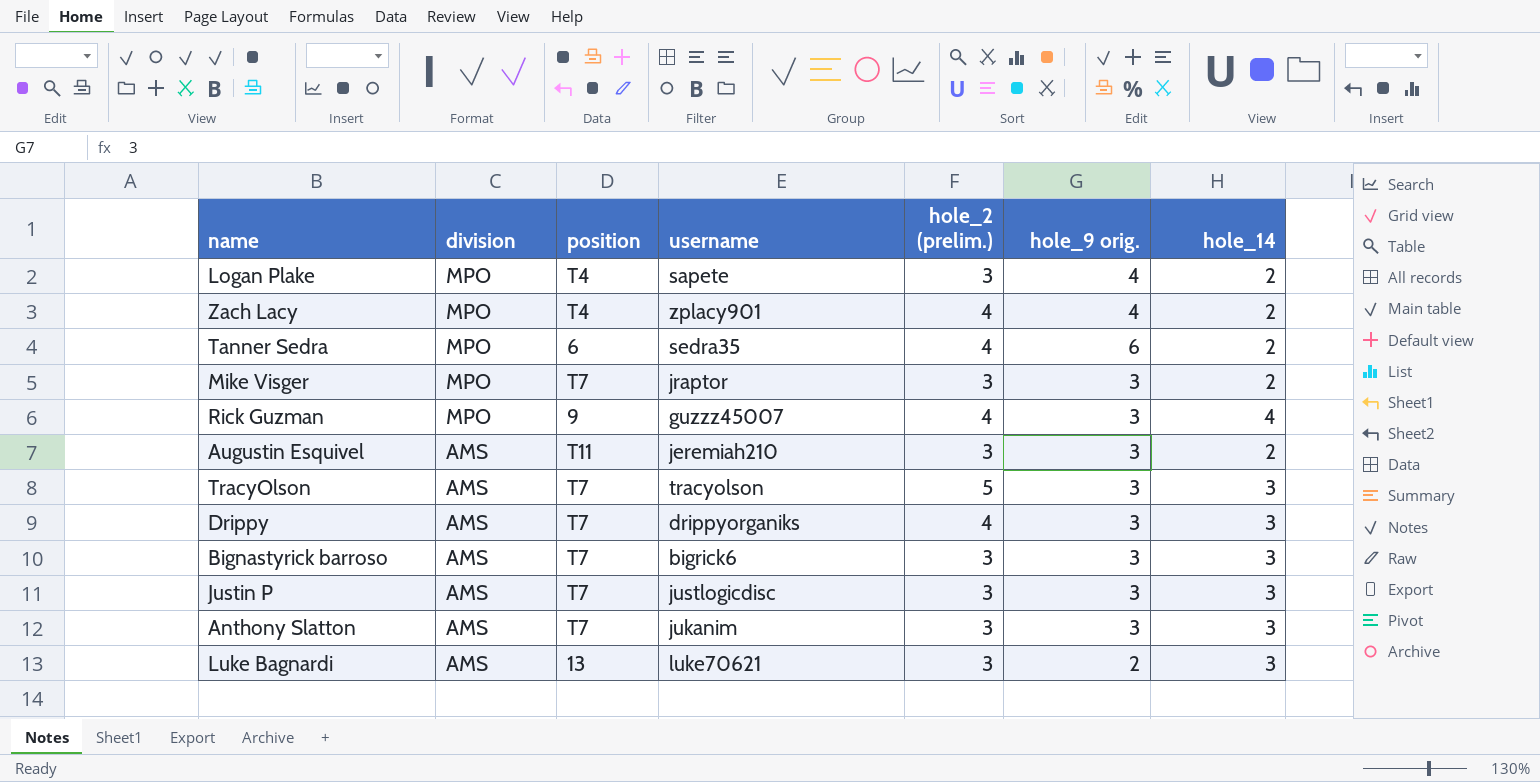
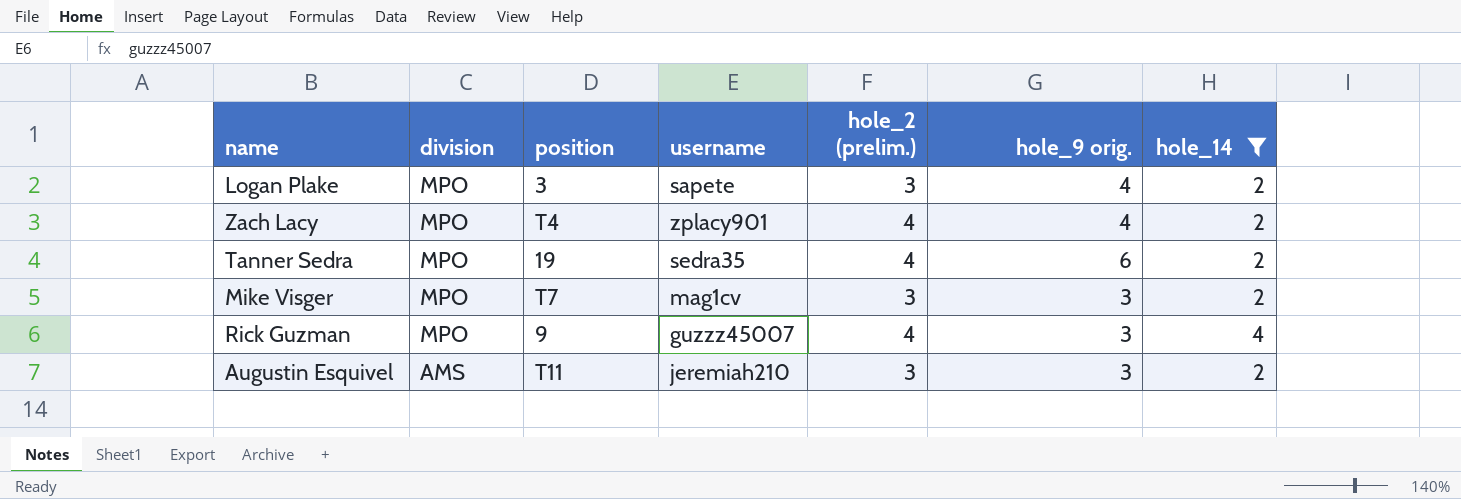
filter: none -> hole_14 != 3
Logan Plake | position: T4 -> 3
Tanner Sedra | position: 6 -> 19
Mike Visger | username: jraptor -> mag1cv

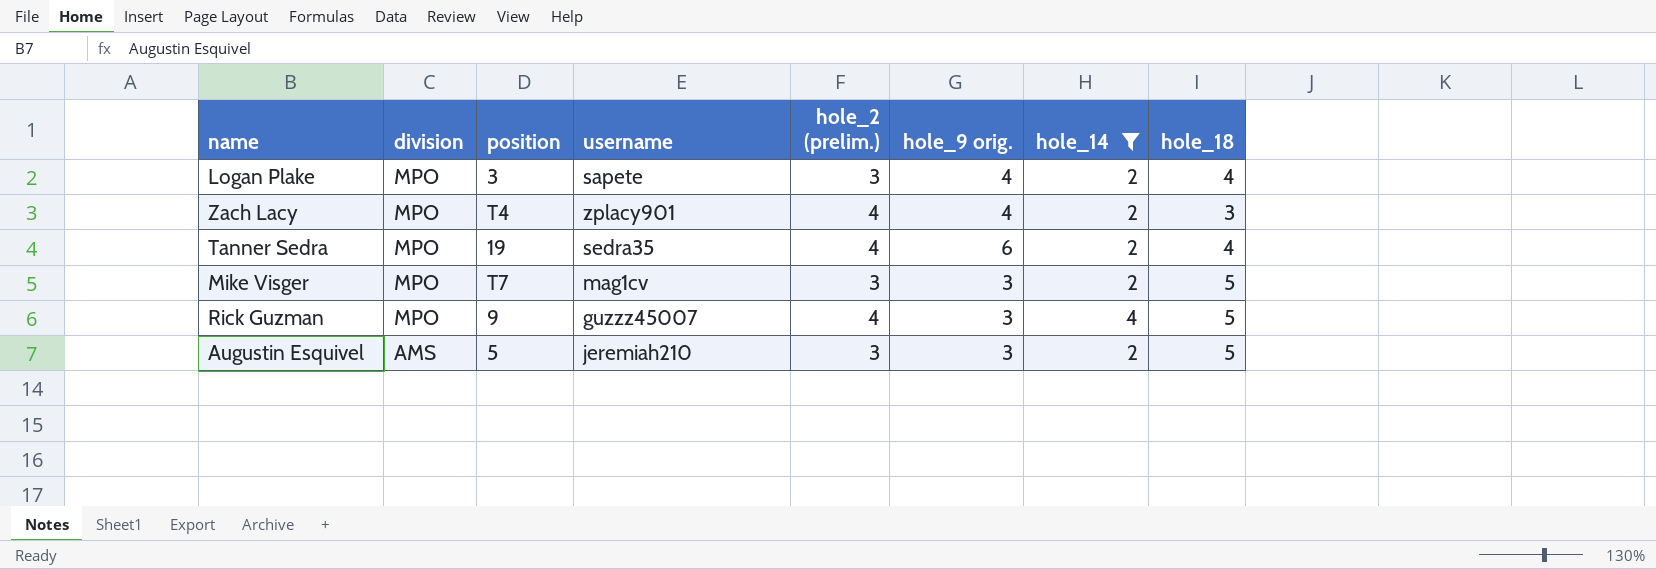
column hole_18 | position: none -> 8
Augustin Esquivel | position: T11 -> 5

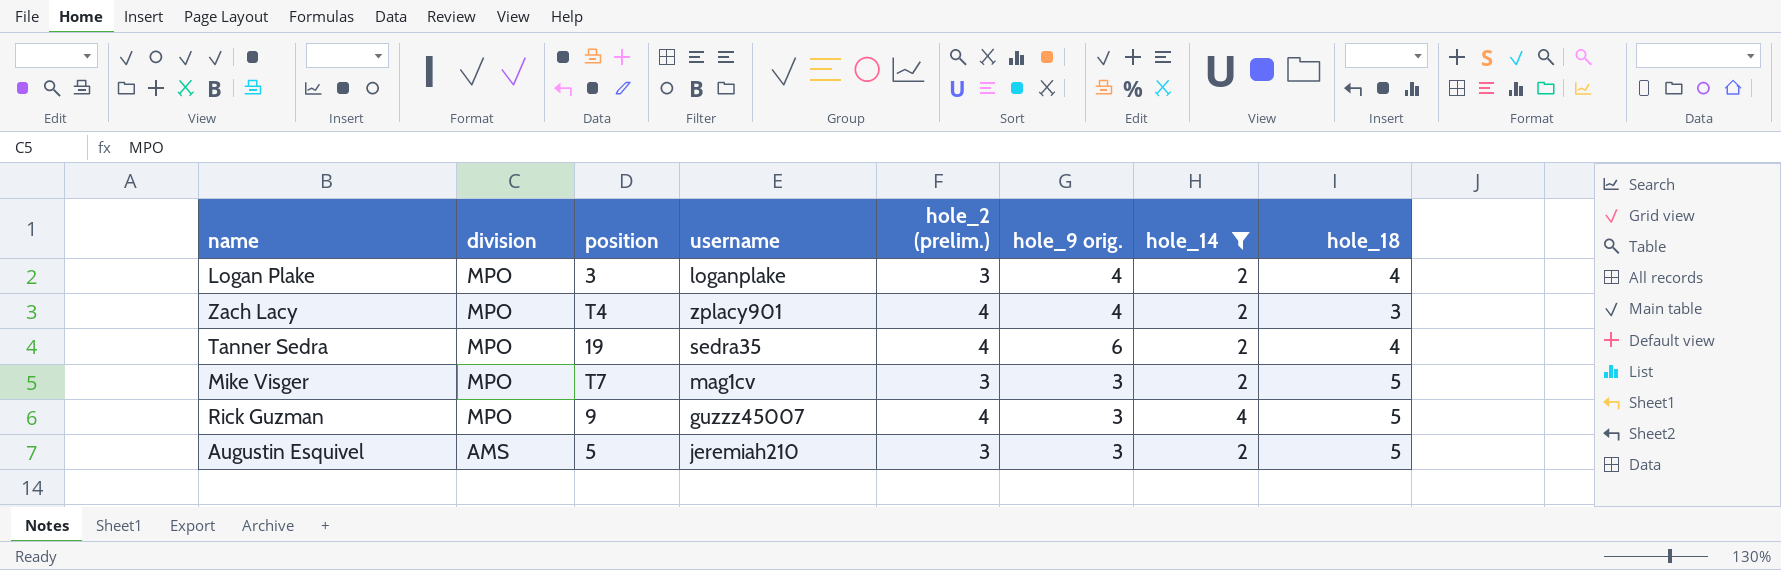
Logan Plake | username: sapete -> loganplake

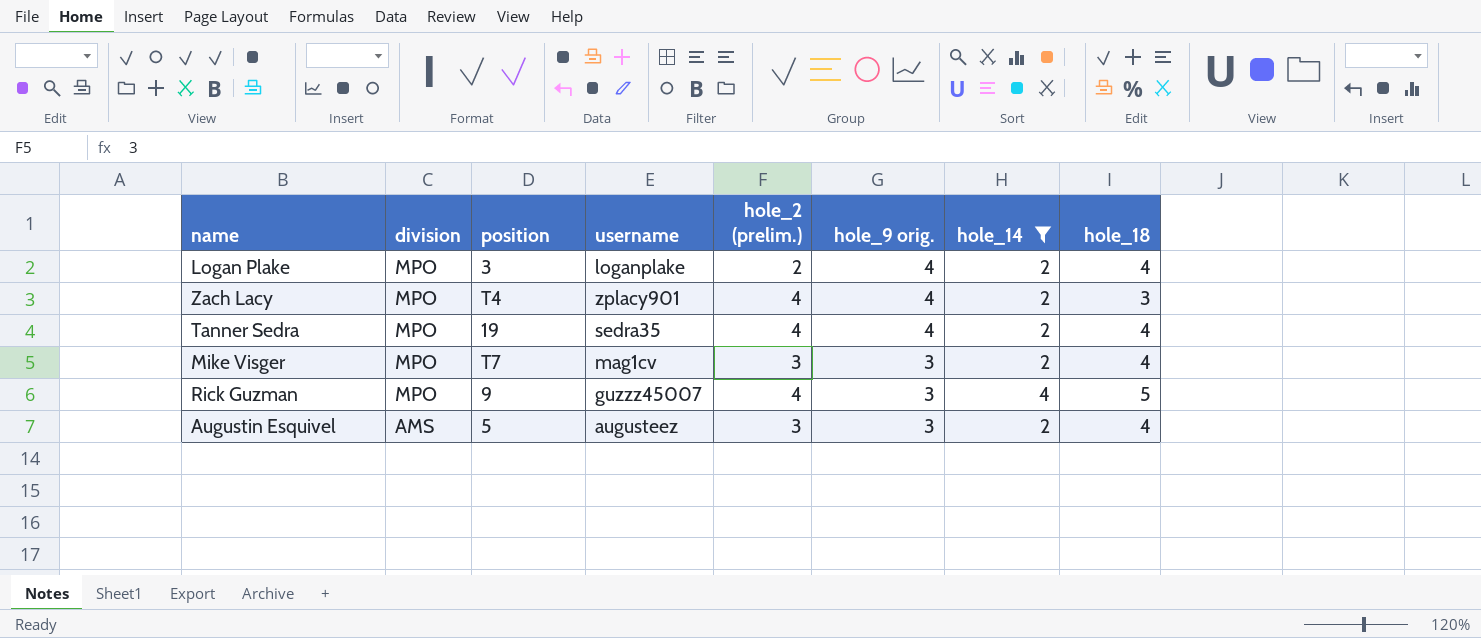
Logan Plake | hole_2 (prelim.): 3 -> 2
Tanner Sedra | hole_9 orig.: 6 -> 4
Mike Visger | hole_18: 5 -> 4
Augustin Esquivel | username: jeremiah210 -> augusteez
Augustin Esquivel | hole_18: 5 -> 4

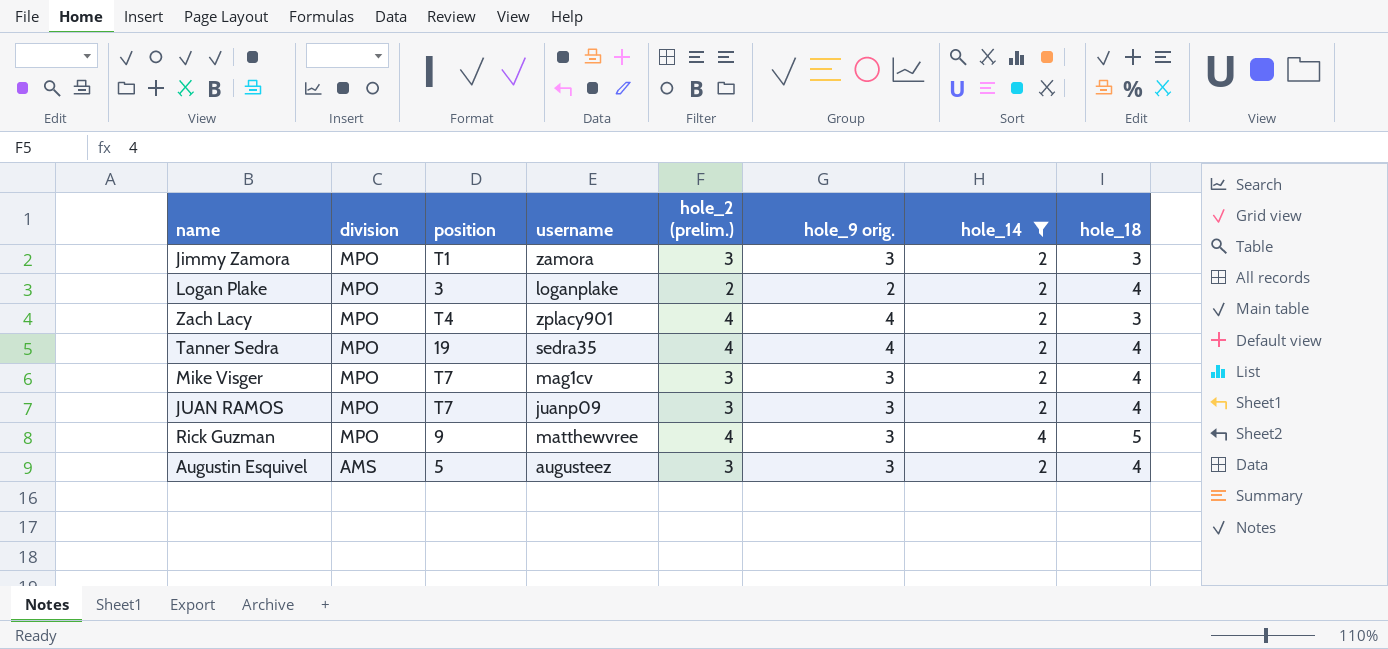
row Jimmy Zamora: none -> MPO | T1 | zamora | 3 | 3 | 2 | 3
Logan Plake | hole_9 orig.: 4 -> 2
row JUAN RAMOS: none -> MPO | T7 | juanp09 | 3 | 3 | 2 | 4
Rick Guzman | username: guzzz45007 -> matthewvree

